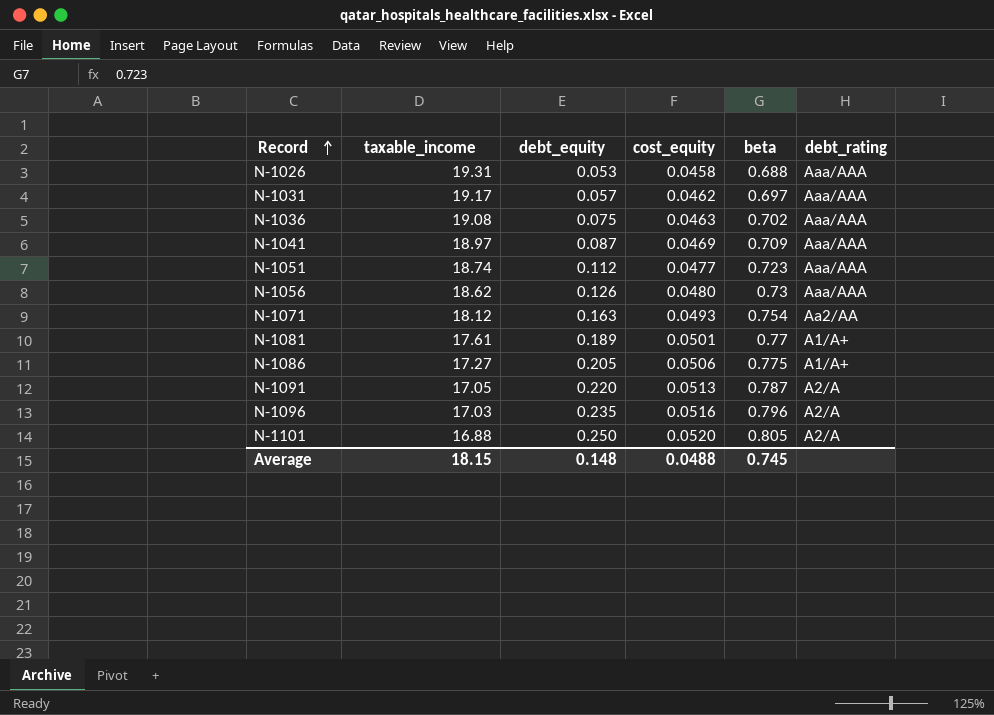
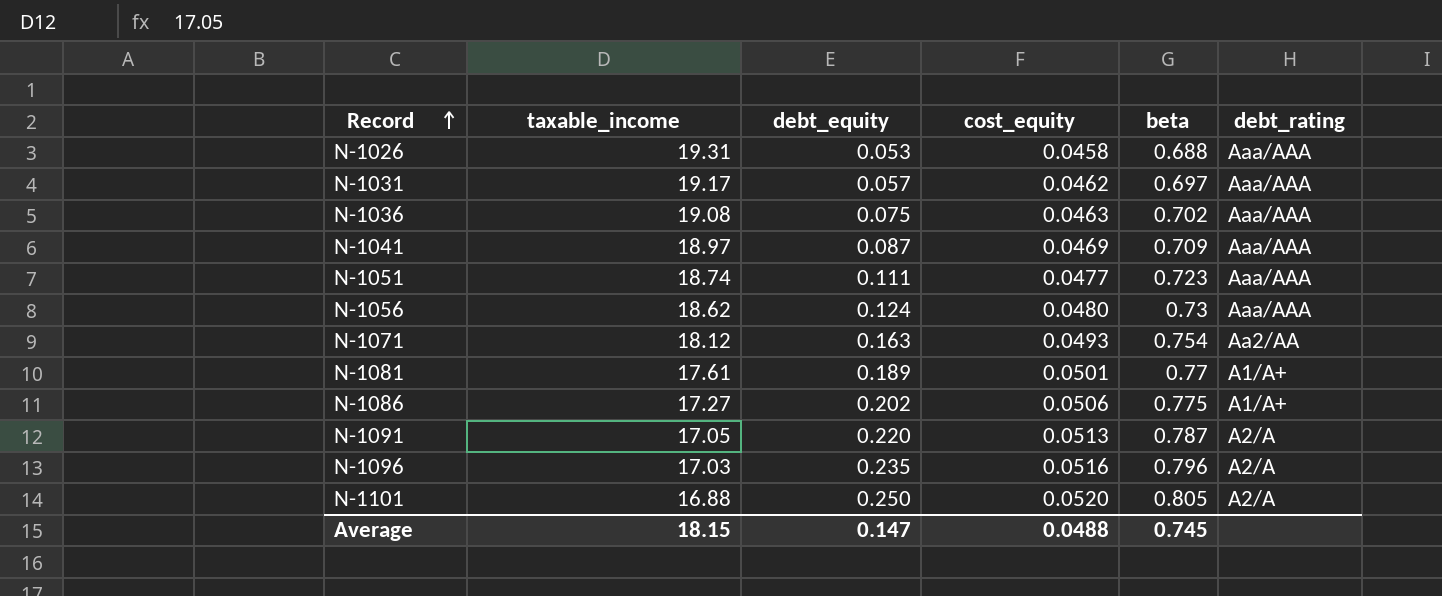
N-1051 | debt_equity: 0.112 -> 0.111
N-1056 | debt_equity: 0.126 -> 0.124
N-1086 | debt_equity: 0.205 -> 0.202
Average | debt_equity: 0.148 -> 0.147

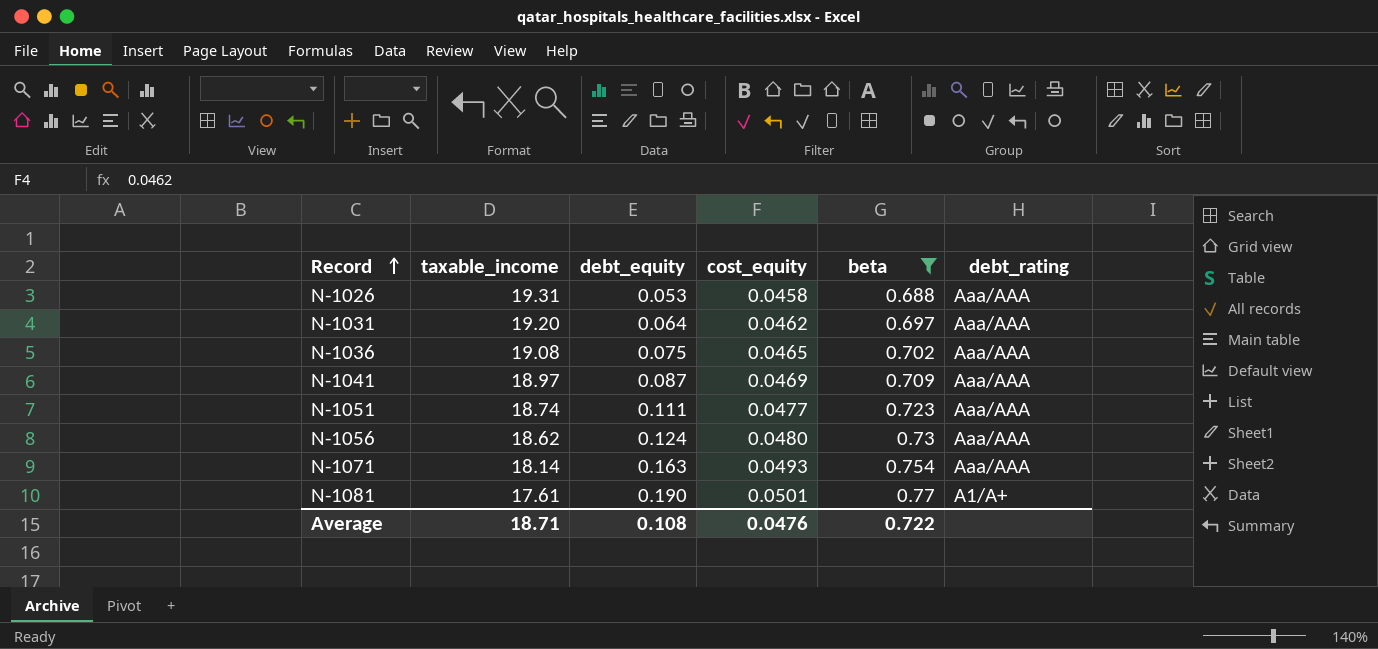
filter: none -> beta <= 0.77
N-1031 | taxable_income: 19.17 -> 19.20
N-1031 | debt_equity: 0.057 -> 0.064
N-1036 | cost_equity: 0.0463 -> 0.0465
N-1071 | taxable_income: 18.12 -> 18.14
N-1071 | debt_rating: Aa2/AA -> Aaa/AAA
N-1081 | debt_equity: 0.189 -> 0.190
Average | taxable_income: 18.15 -> 18.71
Average | debt_equity: 0.147 -> 0.108
Average | cost_equity: 0.0488 -> 0.0476
Average | beta: 0.745 -> 0.722

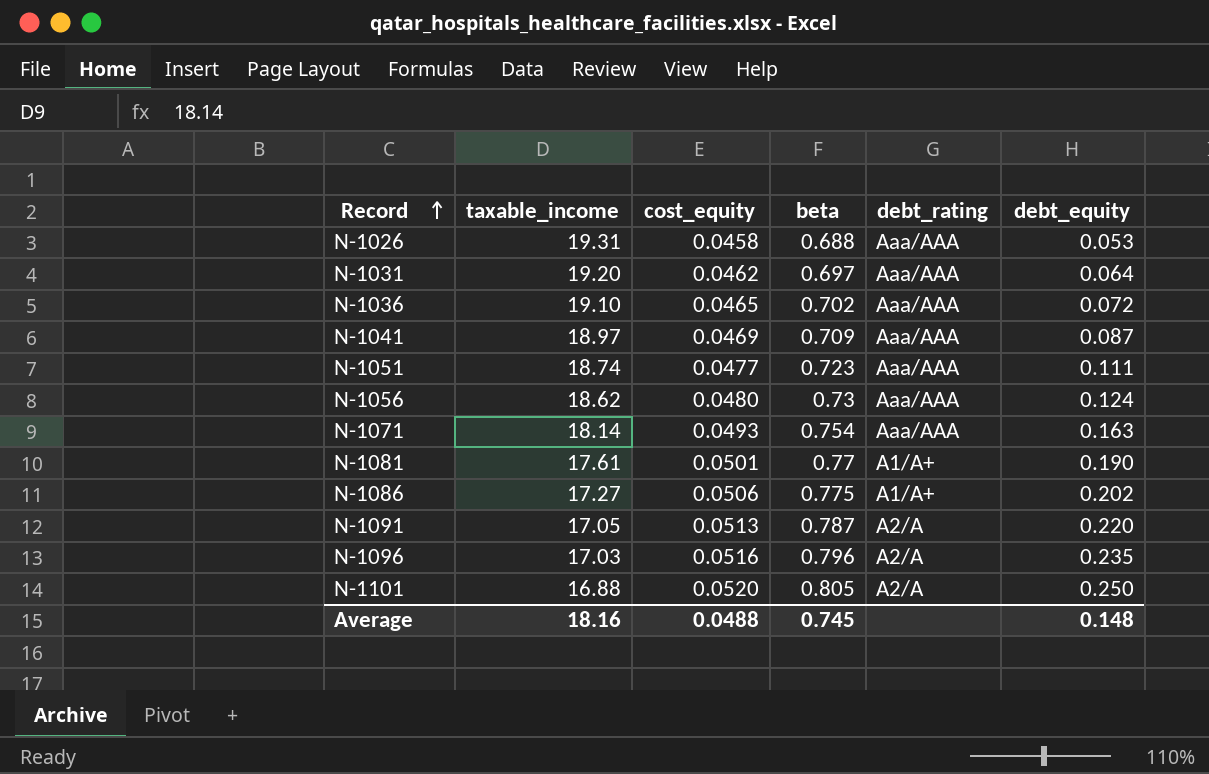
filter: beta <= 0.77 -> none
column debt_equity | position: 3 -> 6
N-1036 | taxable_income: 19.08 -> 19.10
N-1036 | debt_equity: 0.075 -> 0.072
Average | taxable_income: 18.71 -> 18.16
Average | cost_equity: 0.0476 -> 0.0488
Average | beta: 0.722 -> 0.745
Average | debt_equity: 0.108 -> 0.148

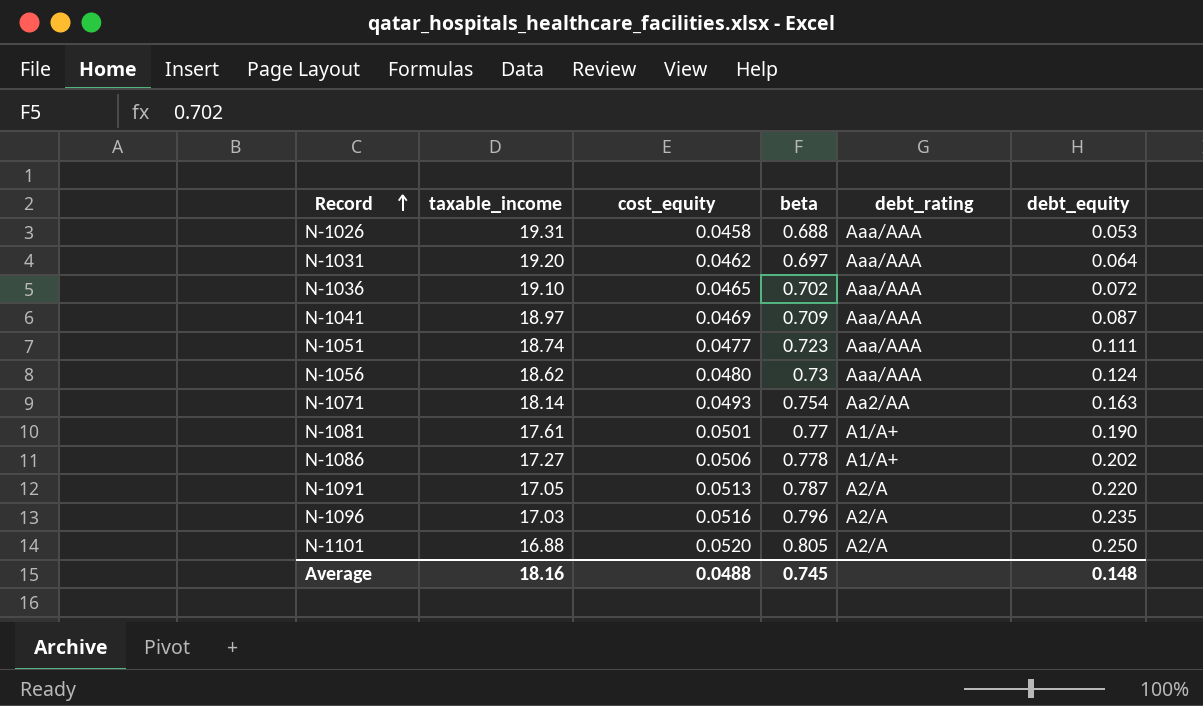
N-1071 | debt_rating: Aaa/AAA -> Aa2/AA
N-1086 | beta: 0.775 -> 0.778

